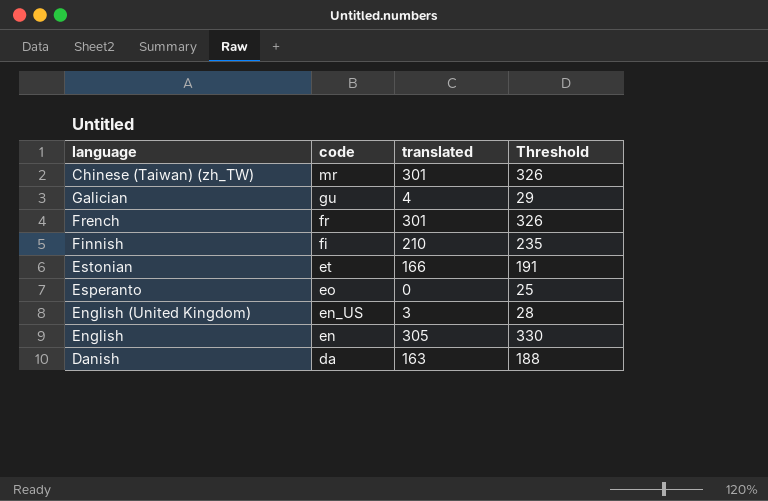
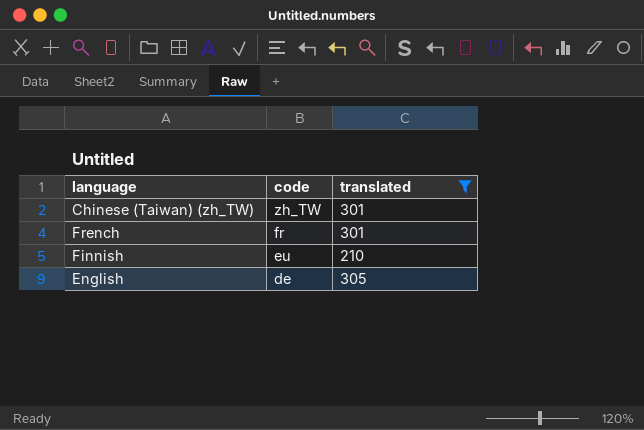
filter: none -> translated >= 210
column Threshold | formula: [translated] + 25 -> none
Chinese (Taiwan) (zh_TW) | code: mr -> zh_TW
Finnish | code: fi -> eu
English | code: en -> de

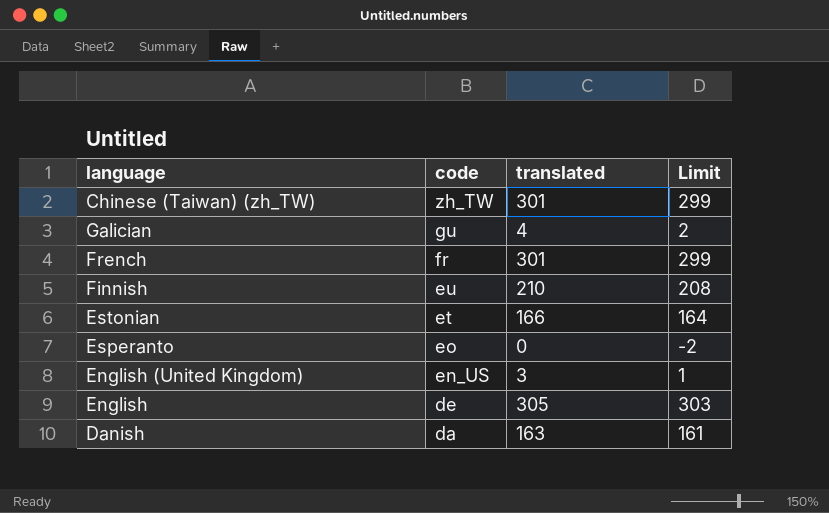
filter: translated >= 210 -> none
column Limit | formula: none -> [translated] - 2

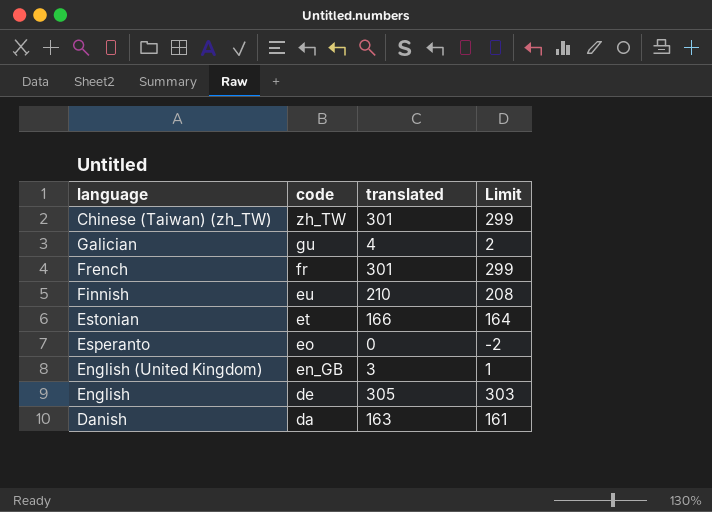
English (United Kingdom) | code: en_US -> en_GB

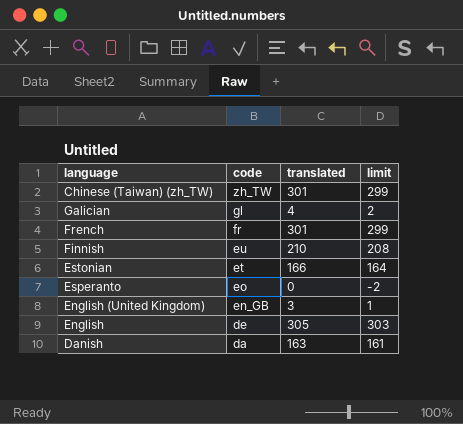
column name: Limit -> limit
Galician | code: gu -> gl

